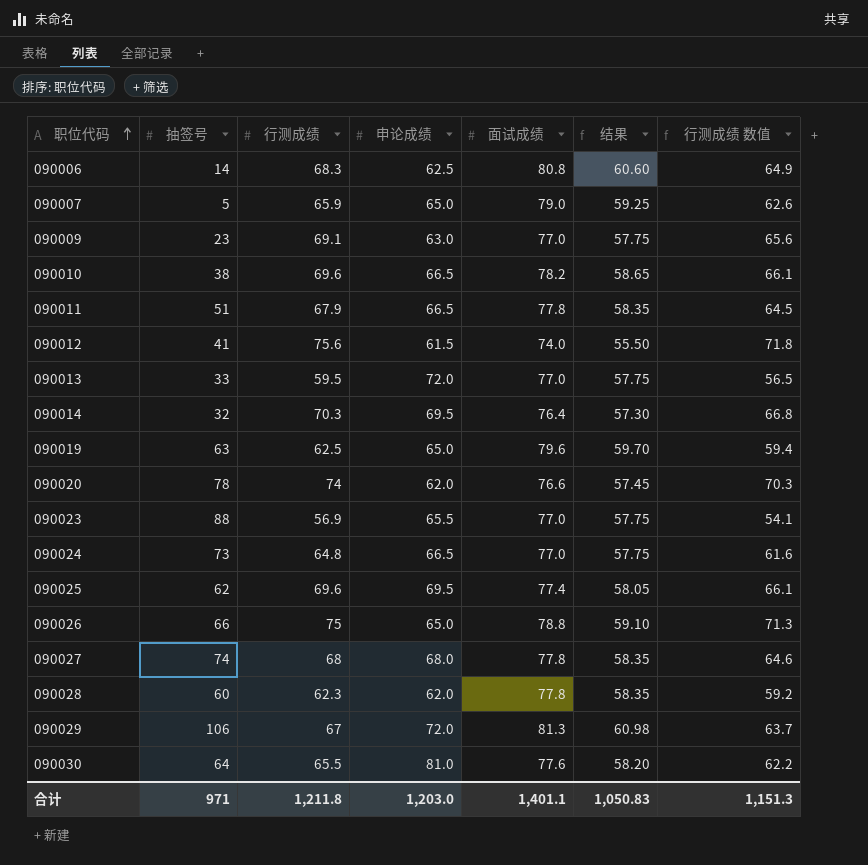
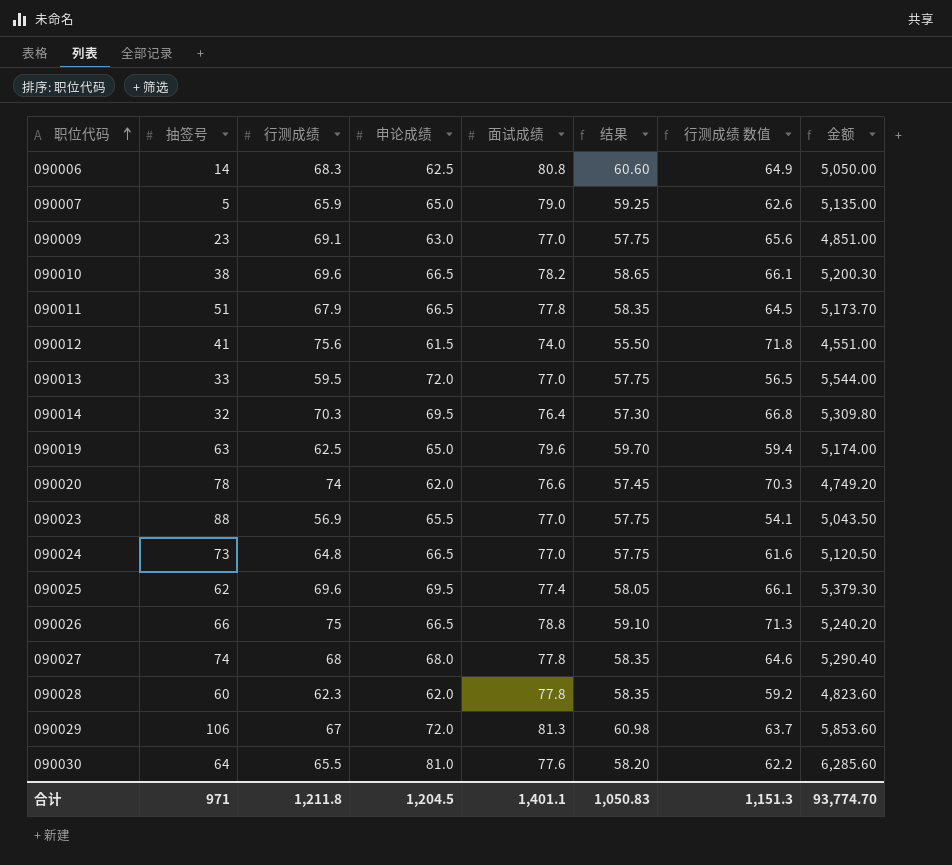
column 金额 | formula: none -> [申论成绩] * [面试成绩]
090026 | 申论成绩: 65.0 -> 66.5
合计 | 申论成绩: 1,203.0 -> 1,204.5

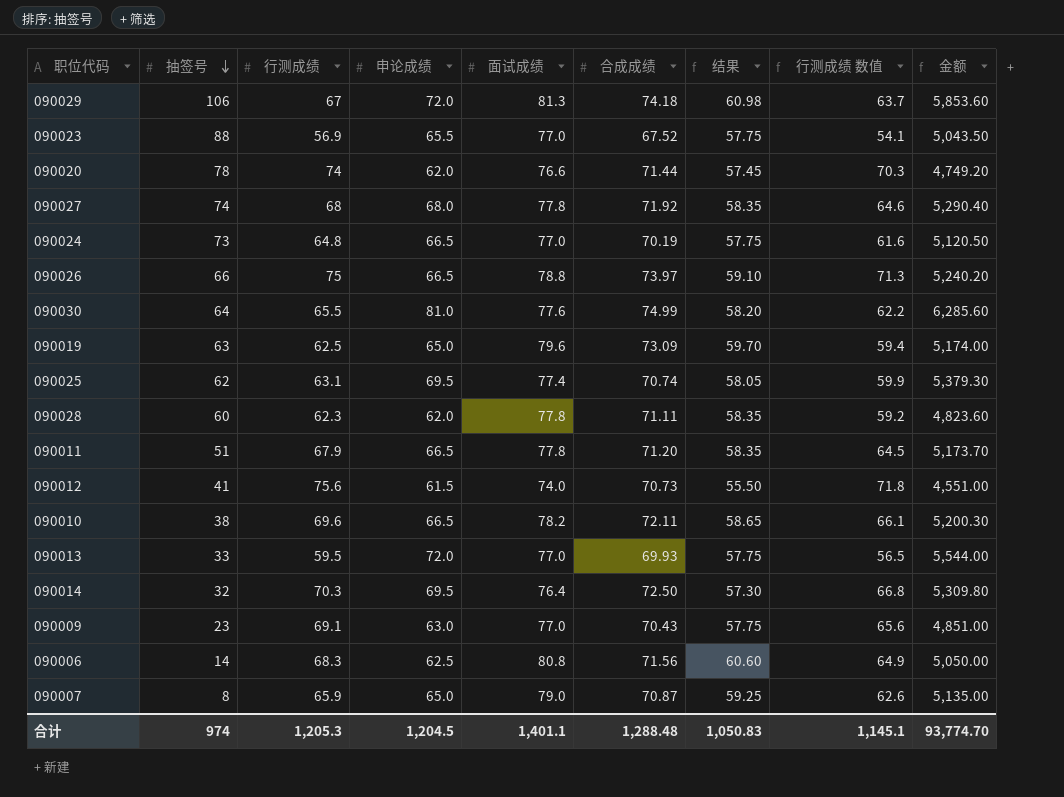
row order: 职位代码 ascending -> 抽签号 descending
column 合成成绩 | position: none -> 6
090025 | 行测成绩: 69.6 -> 63.1
090025 | 行测成绩 数值: 66.1 -> 59.9
090007 | 抽签号: 5 -> 8
合计 | 抽签号: 971 -> 974
合计 | 行测成绩: 1,211.8 -> 1,205.3
合计 | 行测成绩 数值: 1,151.3 -> 1,145.1

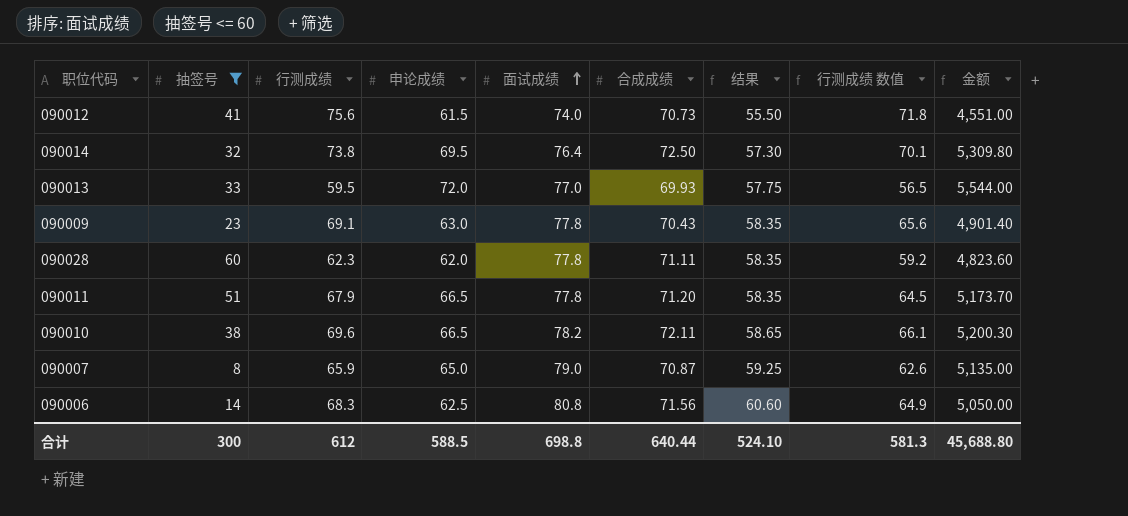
filter: none -> 抽签号 <= 60
row order: 抽签号 descending -> 面试成绩 ascending
090014 | 行测成绩: 70.3 -> 73.8
090014 | 行测成绩 数值: 66.8 -> 70.1
090009 | 面试成绩: 77.0 -> 77.8
090009 | 结果: 57.75 -> 58.35
090009 | 金额: 4,851.00 -> 4,901.40
合计 | 抽签号: 974 -> 300
合计 | 行测成绩: 1,205.3 -> 612
合计 | 申论成绩: 1,204.5 -> 588.5
合计 | 面试成绩: 1,401.1 -> 698.8
合计 | 合成成绩: 1,288.48 -> 640.44
合计 | 结果: 1,050.83 -> 524.10
合计 | 行测成绩 数值: 1,145.1 -> 581.3
合计 | 金额: 93,774.70 -> 45,688.80

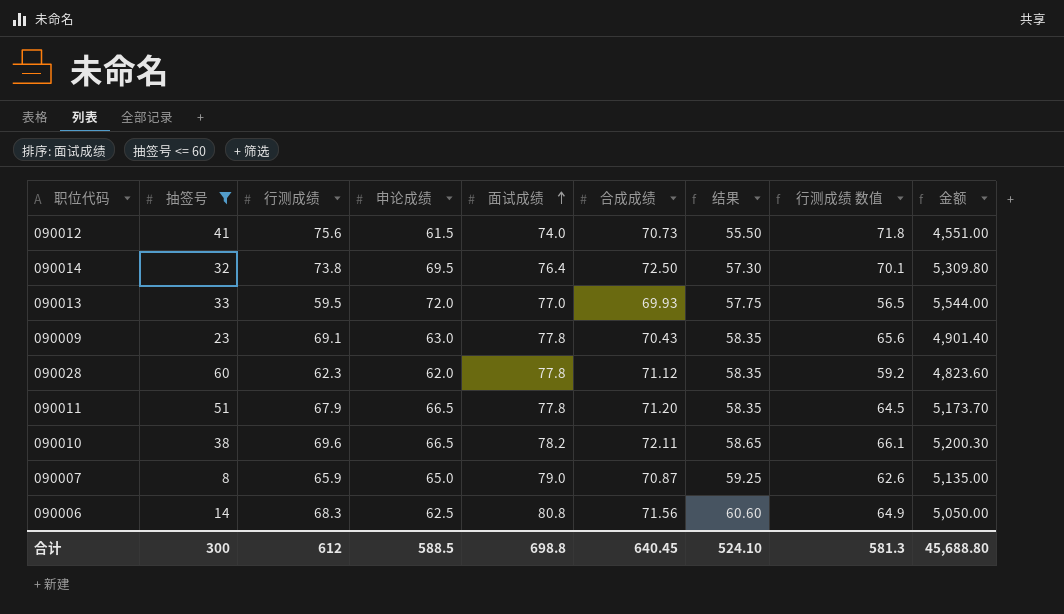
090028 | 合成成绩: 71.11 -> 71.12
合计 | 合成成绩: 640.44 -> 640.45

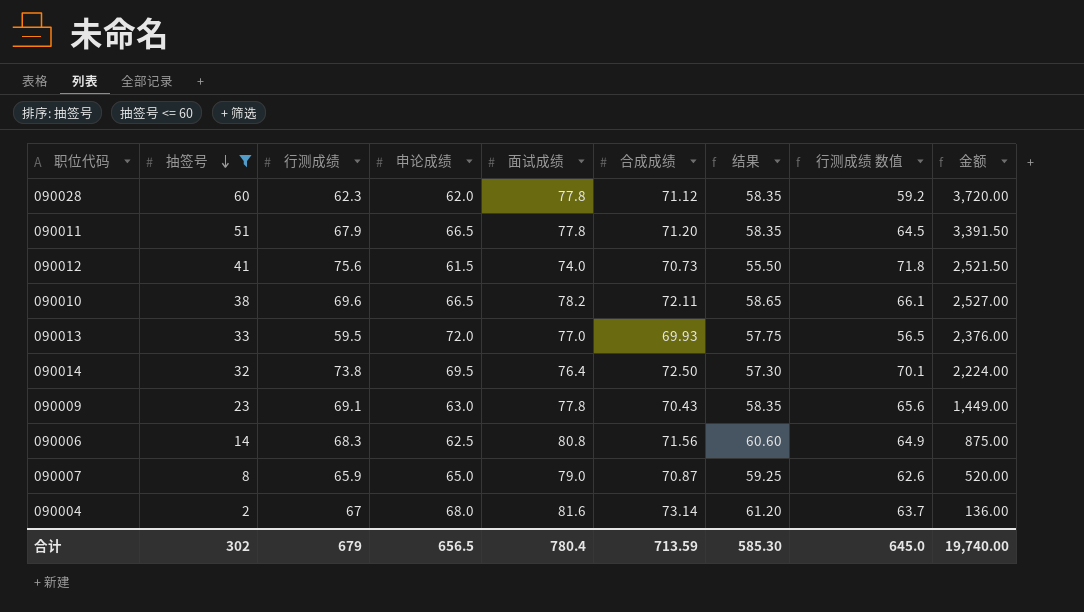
row order: 面试成绩 ascending -> 抽签号 descending
column 金额 | formula: [申论成绩] * [面试成绩] -> [抽签号] * [申论成绩]
row 090004: none -> 2 | 67 | 68.0 | 81.6 | 73.14 | 61.20 | 63.7 | 136.00
合计 | 抽签号: 300 -> 302
合计 | 行测成绩: 612 -> 679
合计 | 申论成绩: 588.5 -> 656.5
合计 | 面试成绩: 698.8 -> 780.4
合计 | 合成成绩: 640.45 -> 713.59
合计 | 结果: 524.10 -> 585.30
合计 | 行测成绩 数值: 581.3 -> 645.0
合计 | 金额: 45,688.80 -> 19,740.00

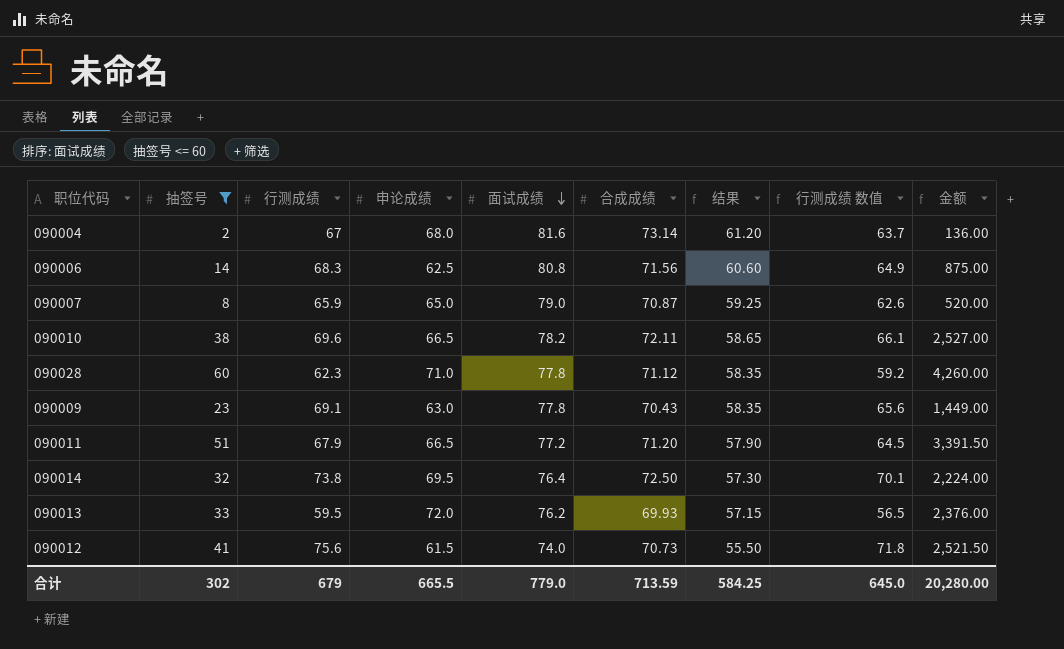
row order: 抽签号 descending -> 面试成绩 descending
090028 | 申论成绩: 62.0 -> 71.0
090028 | 金额: 3,720.00 -> 4,260.00
090011 | 面试成绩: 77.8 -> 77.2
090011 | 结果: 58.35 -> 57.90
090013 | 面试成绩: 77.0 -> 76.2
090013 | 结果: 57.75 -> 57.15
合计 | 申论成绩: 656.5 -> 665.5
合计 | 面试成绩: 780.4 -> 779.0
合计 | 结果: 585.30 -> 584.25
合计 | 金额: 19,740.00 -> 20,280.00

